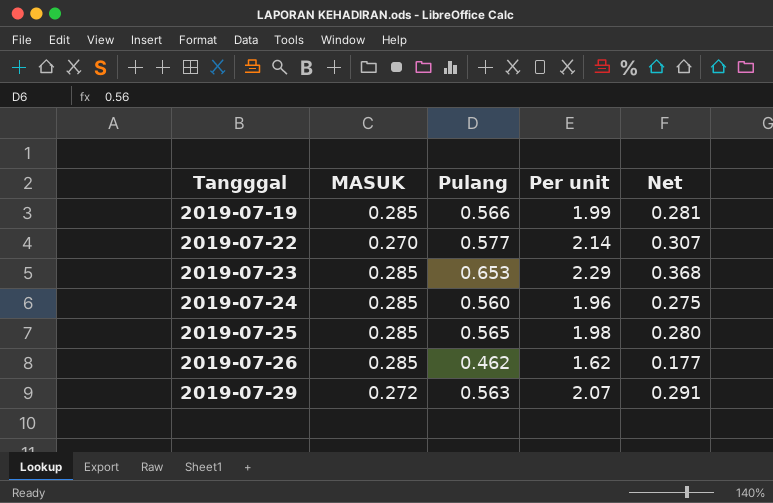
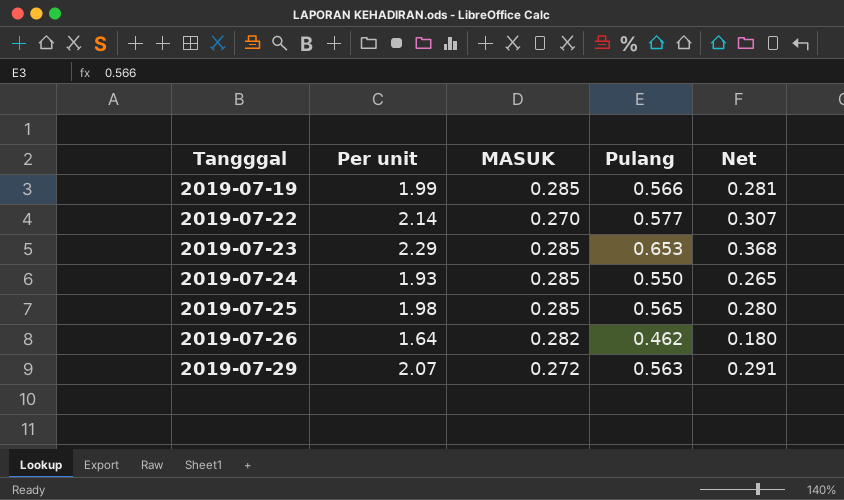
column Per unit | position: 4 -> 2
2019-07-24 | Per unit: 1.96 -> 1.93
2019-07-24 | Pulang: 0.560 -> 0.550
2019-07-24 | Net: 0.275 -> 0.265
2019-07-26 | Per unit: 1.62 -> 1.64
2019-07-26 | MASUK: 0.285 -> 0.282
2019-07-26 | Net: 0.177 -> 0.180

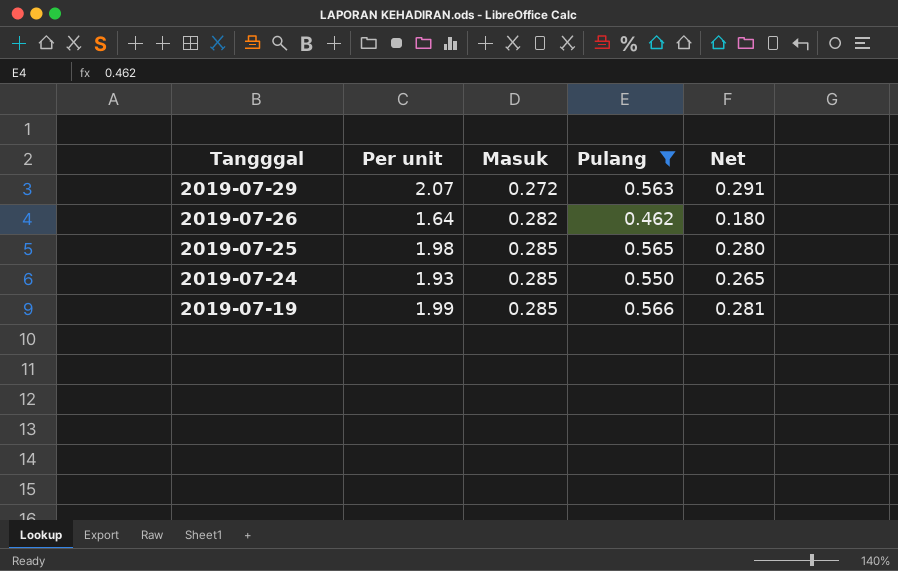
filter: none -> Pulang <= 0.566
row order: Tangggal ascending -> Tangggal descending
column name: MASUK -> Masuk

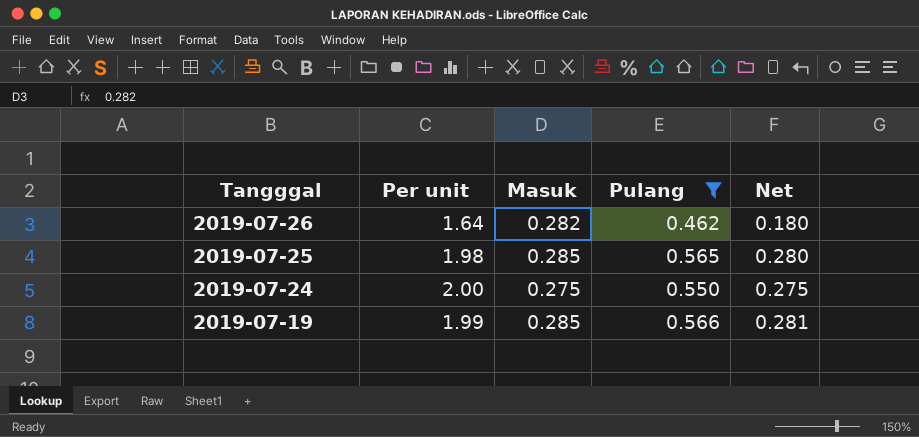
row 2019-07-29: 2.07 | 0.272 | 0.563 | 0.291 -> none
2019-07-24 | Per unit: 1.93 -> 2.00
2019-07-24 | Masuk: 0.285 -> 0.275
2019-07-24 | Net: 0.265 -> 0.275

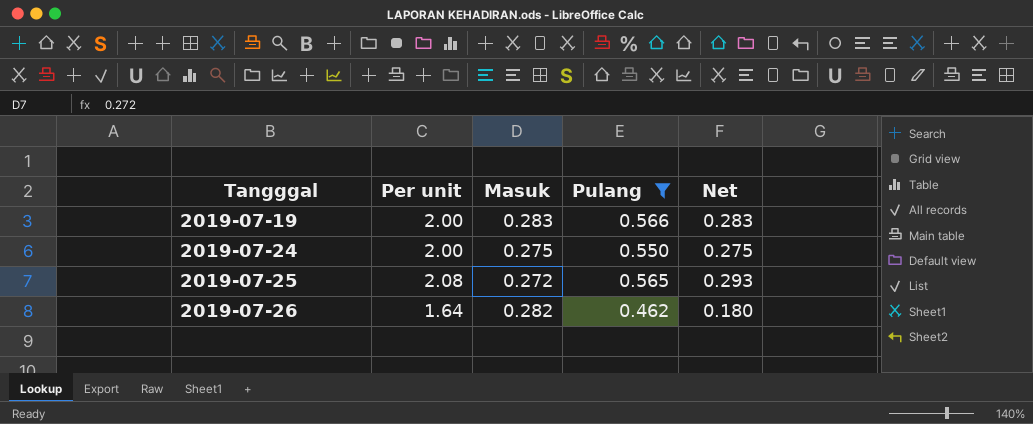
row order: Tangggal descending -> Tangggal ascending
2019-07-19 | Per unit: 1.99 -> 2.00
2019-07-19 | Masuk: 0.285 -> 0.283
2019-07-19 | Net: 0.281 -> 0.283
2019-07-25 | Per unit: 1.98 -> 2.08
2019-07-25 | Masuk: 0.285 -> 0.272
2019-07-25 | Net: 0.280 -> 0.293

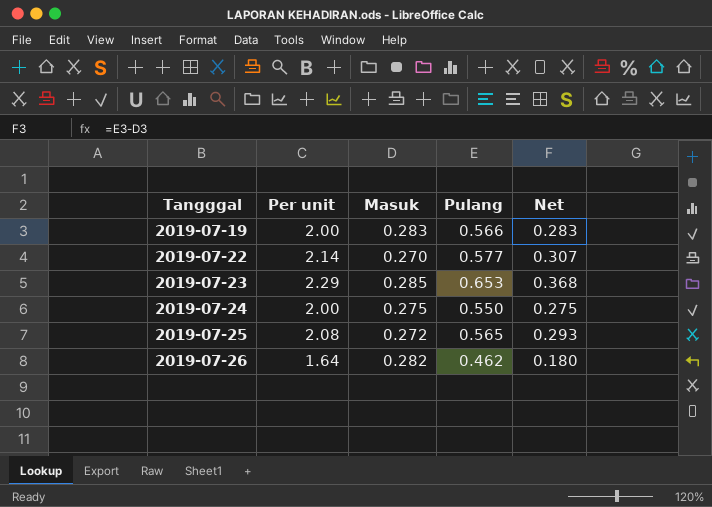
filter: Pulang <= 0.566 -> none

